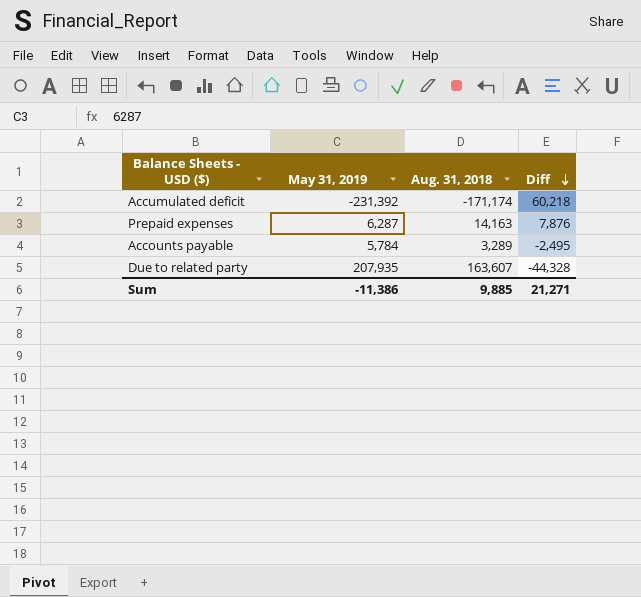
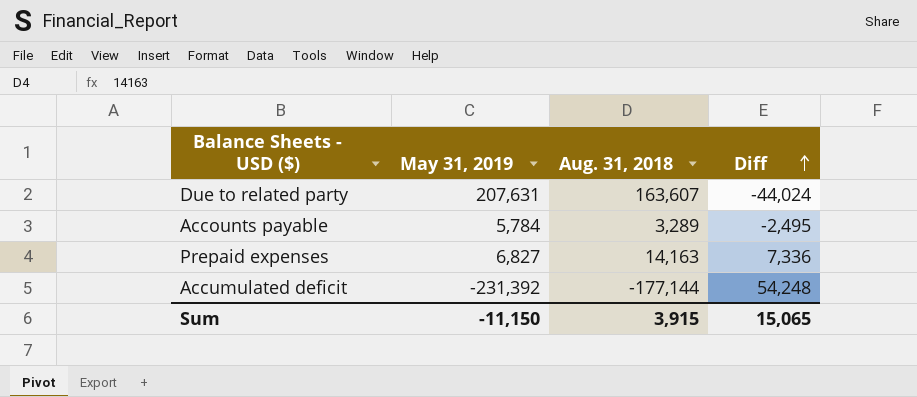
row order: Diff descending -> Diff ascending
Due to related party | May 31, 2019: 207,935 -> 207,631
Due to related party | Diff: -44,328 -> -44,024
Prepaid expenses | May 31, 2019: 6,287 -> 6,827
Prepaid expenses | Diff: 7,876 -> 7,336
Accumulated deficit | Aug. 31, 2018: -171,174 -> -177,144
Accumulated deficit | Diff: 60,218 -> 54,248
Sum | May 31, 2019: -11,386 -> -11,150
Sum | Aug. 31, 2018: 9,885 -> 3,915
Sum | Diff: 21,271 -> 15,065

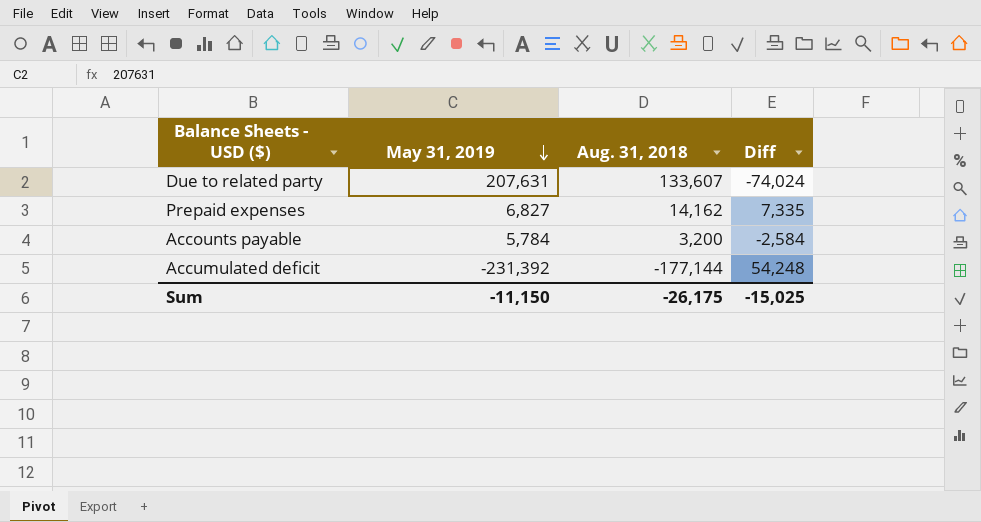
row order: Diff ascending -> May 31, 2019 descending
Due to related party | Aug. 31, 2018: 163,607 -> 133,607
Due to related party | Diff: -44,024 -> -74,024
Prepaid expenses | Aug. 31, 2018: 14,163 -> 14,162
Prepaid expenses | Diff: 7,336 -> 7,335
Accounts payable | Aug. 31, 2018: 3,289 -> 3,200
Accounts payable | Diff: -2,495 -> -2,584
Sum | Aug. 31, 2018: 3,915 -> -26,175
Sum | Diff: 15,065 -> -15,025

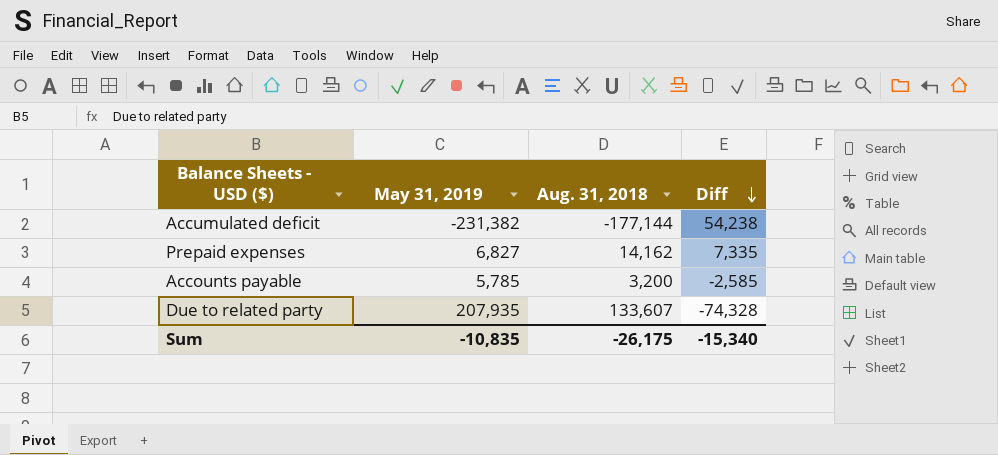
row order: May 31, 2019 descending -> Diff descending
Accumulated deficit | May 31, 2019: -231,392 -> -231,382
Accumulated deficit | Diff: 54,248 -> 54,238
Accounts payable | May 31, 2019: 5,784 -> 5,785
Accounts payable | Diff: -2,584 -> -2,585
Due to related party | May 31, 2019: 207,631 -> 207,935
Due to related party | Diff: -74,024 -> -74,328
Sum | May 31, 2019: -11,150 -> -10,835
Sum | Diff: -15,025 -> -15,340

